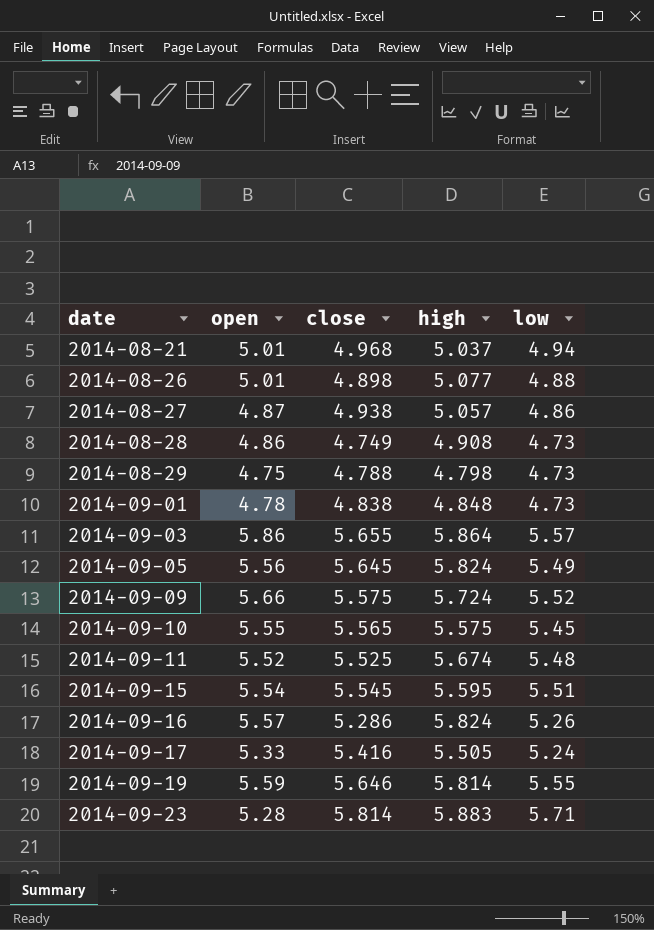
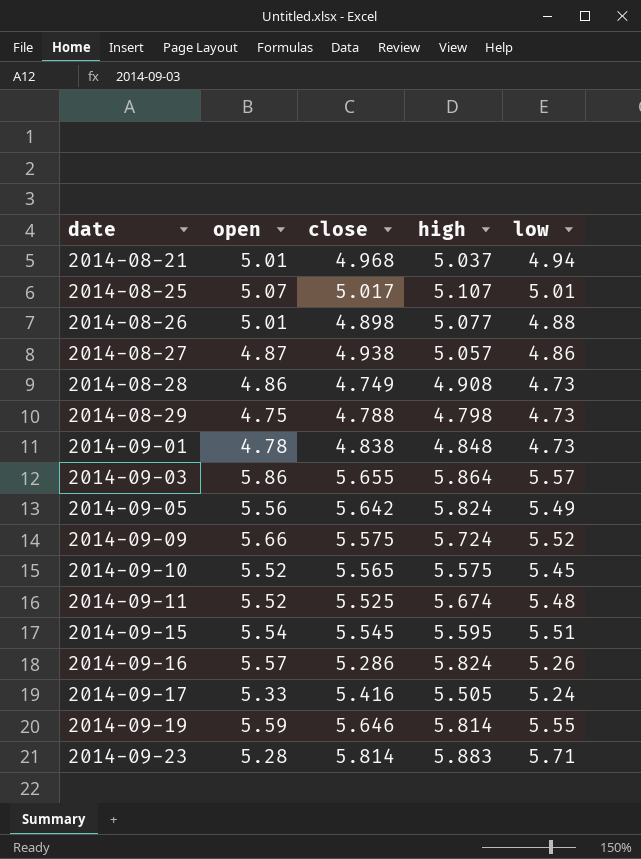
row 2014-08-25: none -> 5.07 | 5.017 | 5.107 | 5.01
2014-09-05 | close: 5.645 -> 5.642
2014-09-10 | open: 5.55 -> 5.52

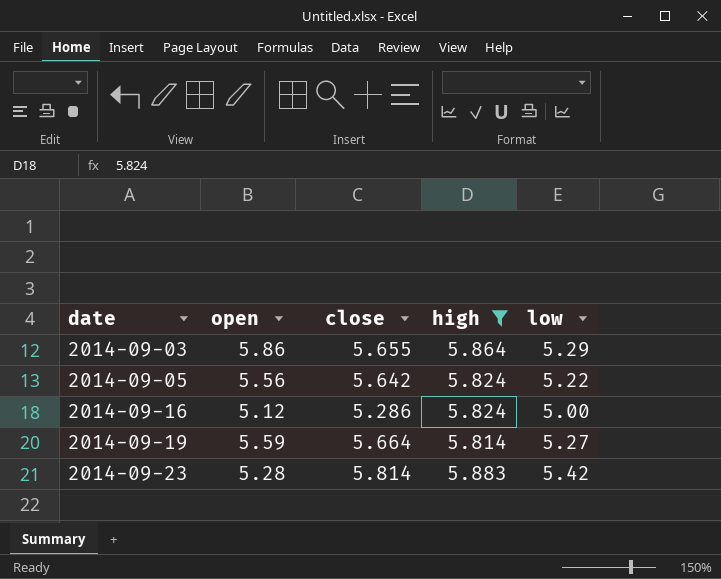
filter: none -> high >= 5.814
2014-09-03 | low: 5.57 -> 5.29
2014-09-05 | low: 5.49 -> 5.22
2014-09-16 | open: 5.57 -> 5.12
2014-09-16 | low: 5.26 -> 5.00
2014-09-19 | close: 5.646 -> 5.664
2014-09-19 | low: 5.55 -> 5.27
2014-09-23 | low: 5.71 -> 5.42

